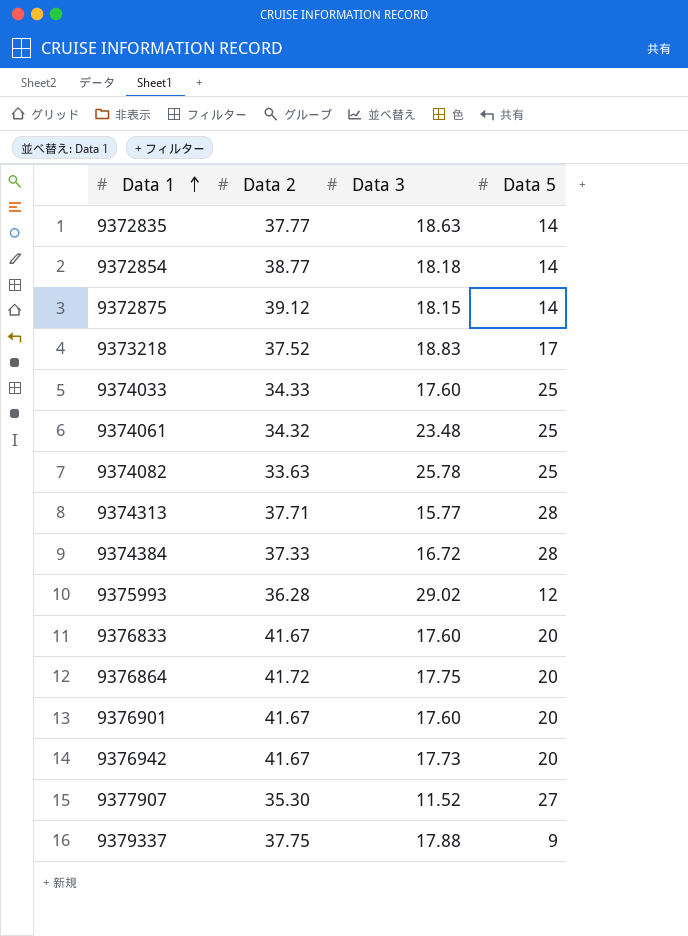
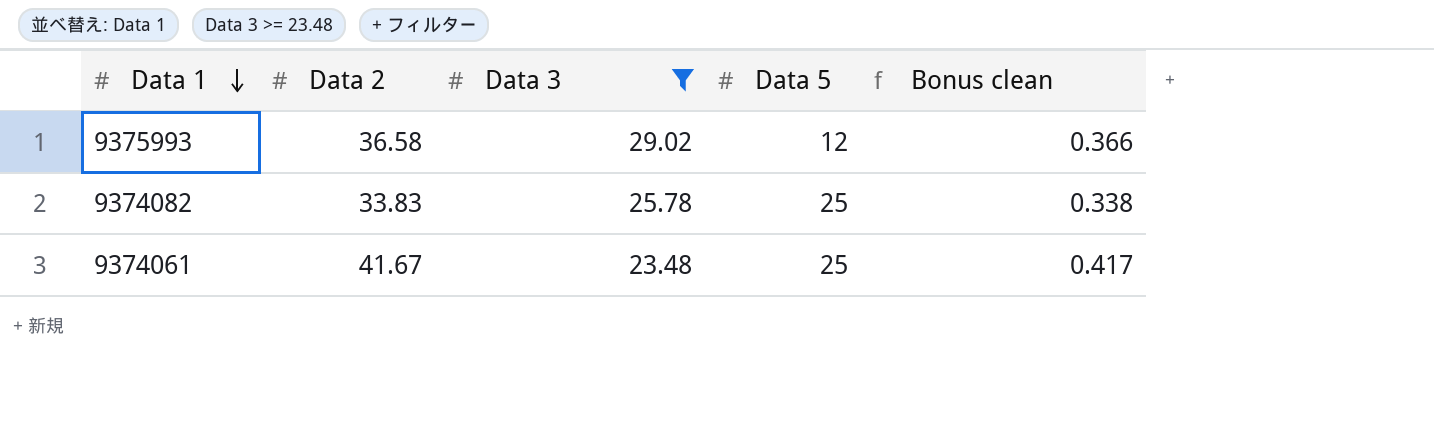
filter: none -> Data 3 >= 23.48
row order: Data 1 ascending -> Data 1 descending
column Bonus clean | formula: none -> [Data 2] * 0.01
9375993 | Data 2: 36.28 -> 36.58
9374082 | Data 2: 33.63 -> 33.83
9374061 | Data 2: 34.32 -> 41.67

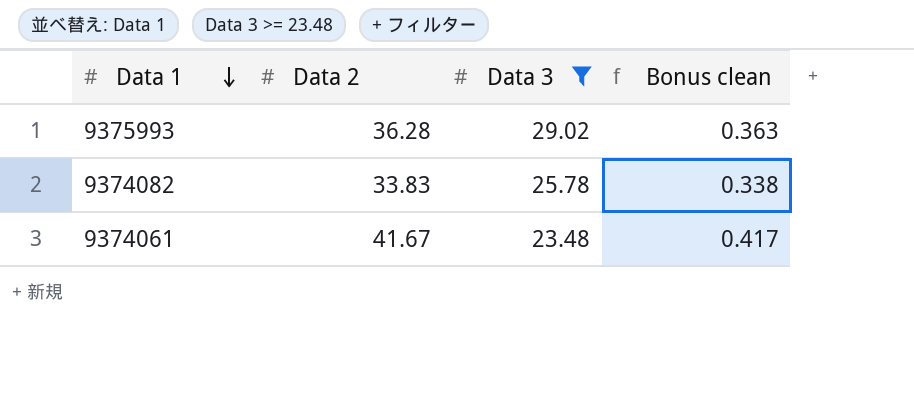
column Data 5 | position: 4 -> none
9375993 | Data 2: 36.58 -> 36.28
9375993 | Bonus clean: 0.366 -> 0.363

